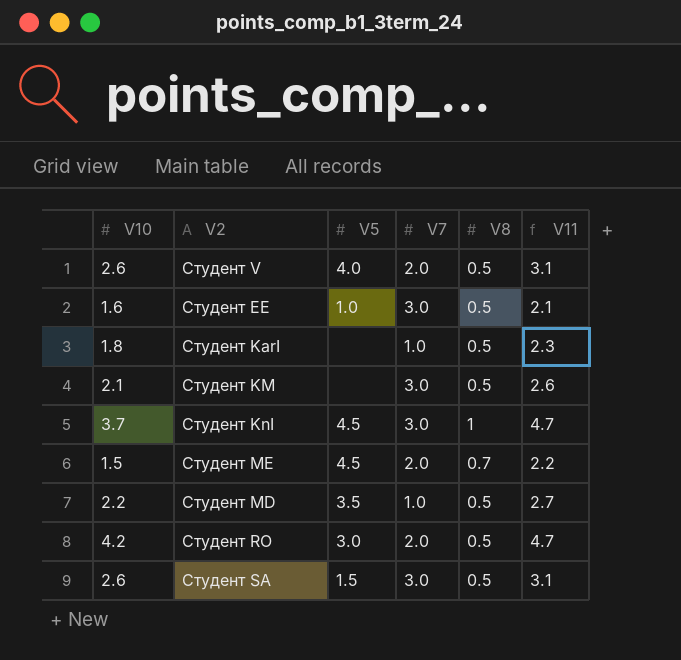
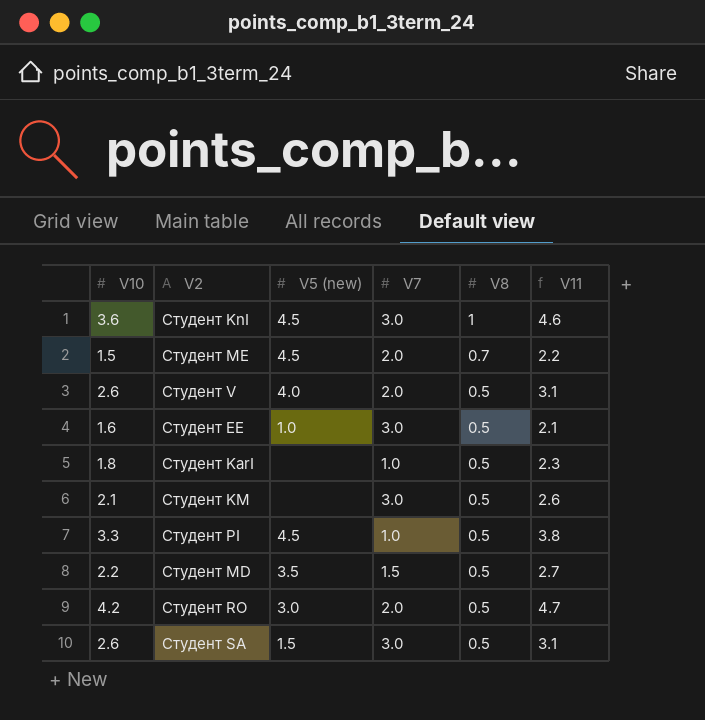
row order: none -> V8 descending
column name: V5 -> V5 (new)
Студент KnI | V10: 3.7 -> 3.6
Студент KnI | V11: 4.7 -> 4.6
row Студент PI: none -> 3.3 | 4.5 | 1.0 | 0.5 | 3.8
Студент MD | V7: 1.0 -> 1.5

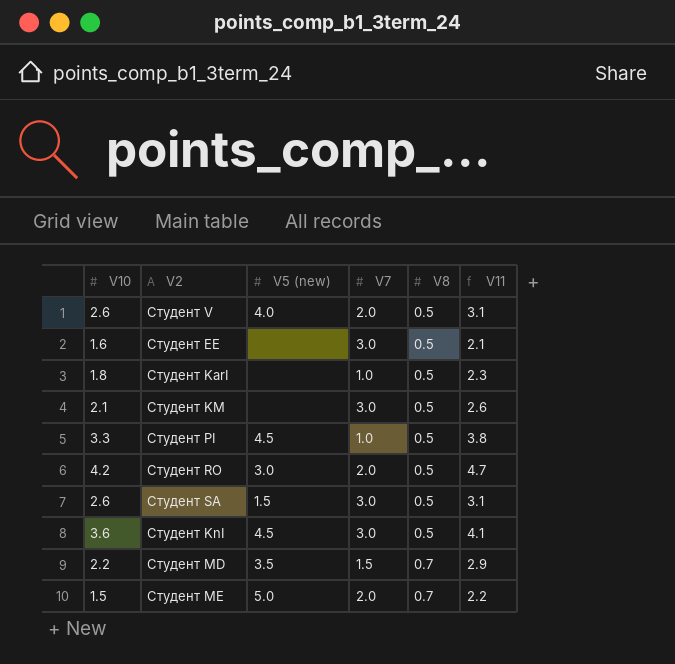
row order: V8 descending -> V8 ascending
Студент EE | V5 (new): 1.0 -> none
Студент KnI | V8: 1 -> 0.5
Студент KnI | V11: 4.6 -> 4.1
Студент MD | V8: 0.5 -> 0.7
Студент MD | V11: 2.7 -> 2.9
Студент ME | V5 (new): 4.5 -> 5.0

